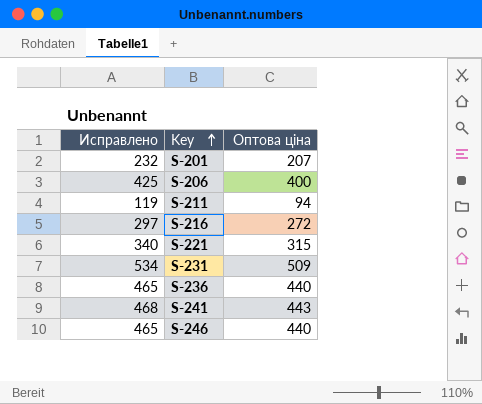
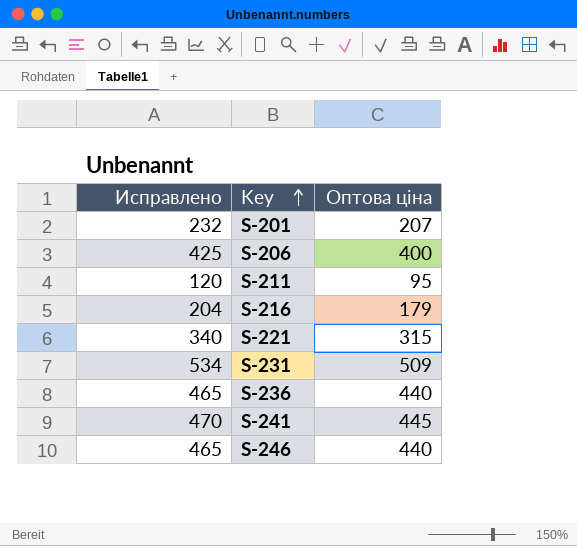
S-211 | Исправлено: 119 -> 120
S-211 | Оптова ціна: 94 -> 95
S-216 | Исправлено: 297 -> 204
S-216 | Оптова ціна: 272 -> 179
S-241 | Исправлено: 468 -> 470
S-241 | Оптова ціна: 443 -> 445

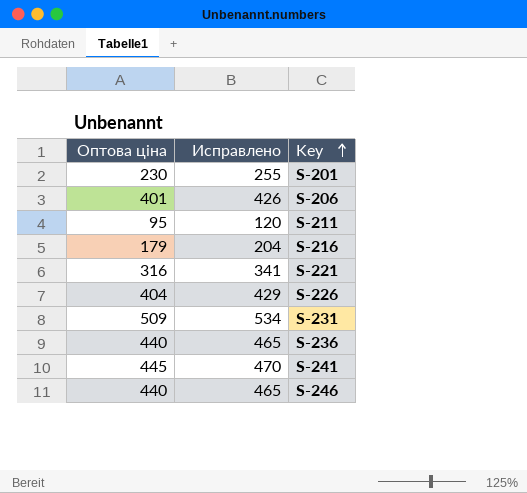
column Оптова ціна | position: 3 -> 1
S-201 | Оптова ціна: 207 -> 230
S-201 | Исправлено: 232 -> 255
S-206 | Оптова ціна: 400 -> 401
S-206 | Исправлено: 425 -> 426
S-221 | Оптова ціна: 315 -> 316
S-221 | Исправлено: 340 -> 341
row S-226: none -> 404 | 429

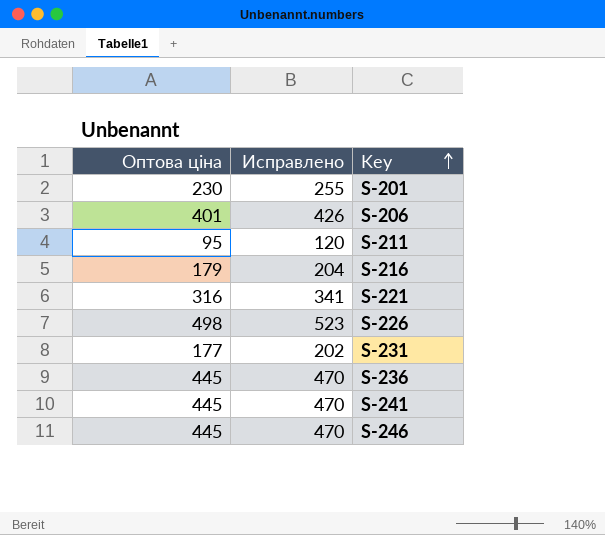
S-226 | Оптова ціна: 404 -> 498
S-226 | Исправлено: 429 -> 523
S-231 | Оптова ціна: 509 -> 177
S-231 | Исправлено: 534 -> 202
S-236 | Оптова ціна: 440 -> 445
S-236 | Исправлено: 465 -> 470
S-246 | Оптова ціна: 440 -> 445
S-246 | Исправлено: 465 -> 470

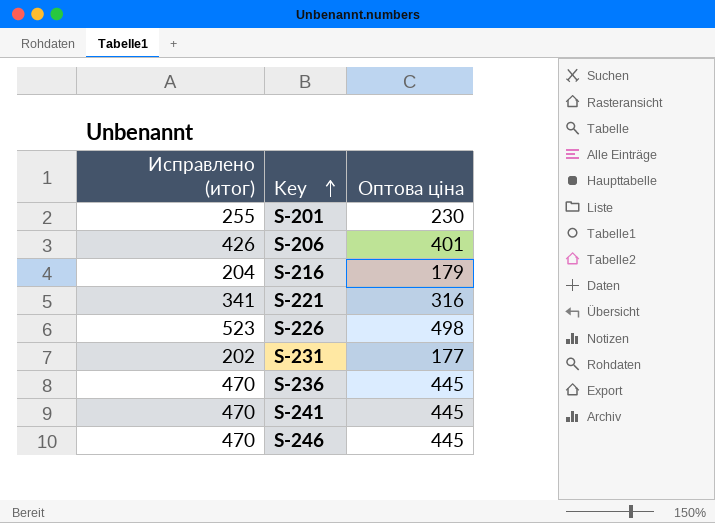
column name: Исправлено -> Исправлено (итог)
column Оптова ціна | position: 1 -> 3
row S-211: 95 | 120 -> none

